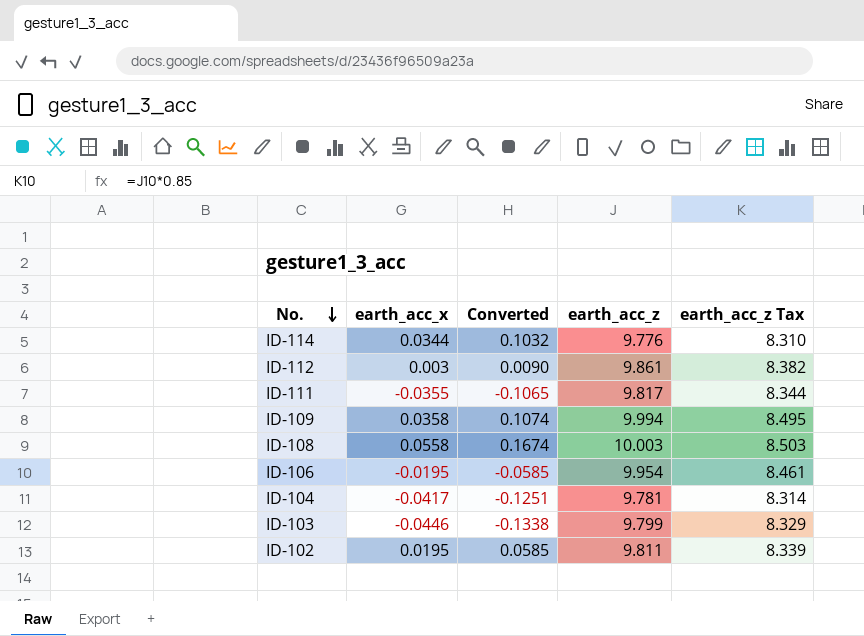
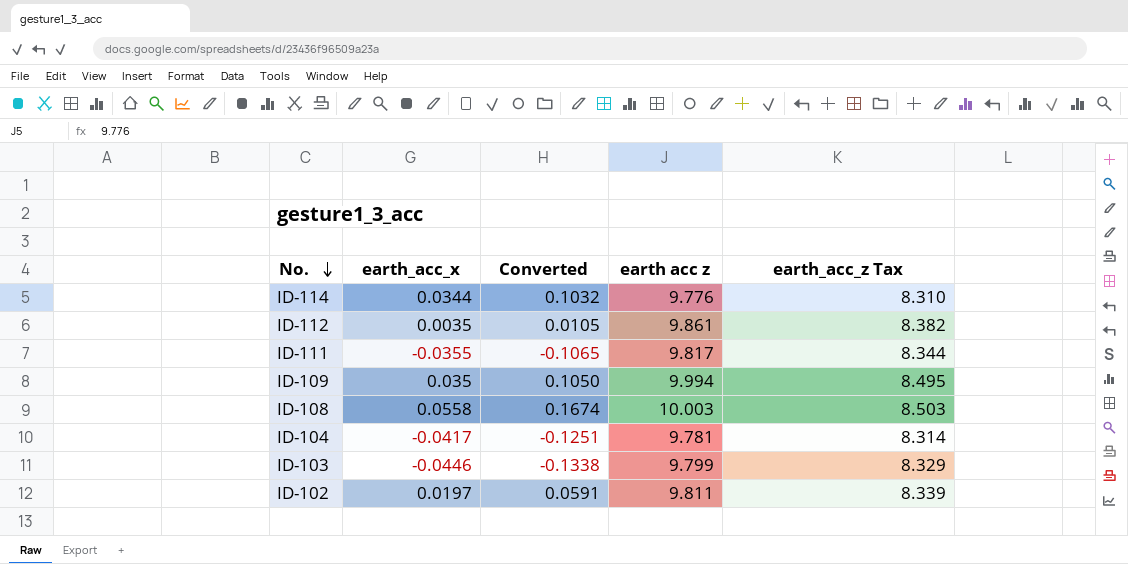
column name: earth_acc_z -> earth acc z
row ID-106: -0.0195 | -0.0585 | 9.954 | 8.461 -> none
ID-112 | earth_acc_x: 0.003 -> 0.0035
ID-112 | Converted: 0.0090 -> 0.0105
ID-109 | earth_acc_x: 0.0358 -> 0.035
ID-109 | Converted: 0.1074 -> 0.1050
ID-102 | earth_acc_x: 0.0195 -> 0.0197
ID-102 | Converted: 0.0585 -> 0.0591

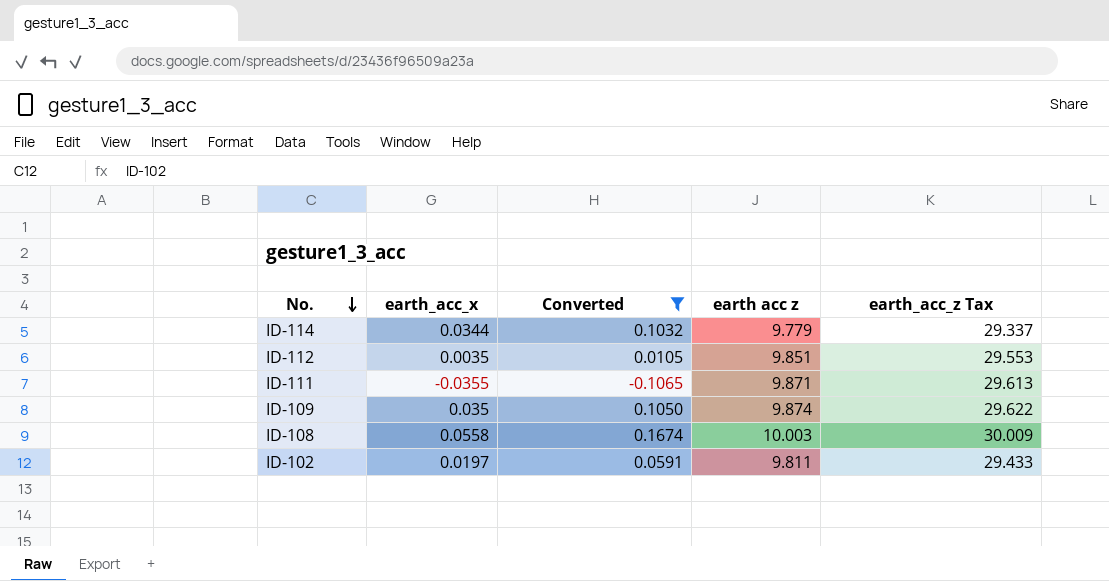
filter: none -> Converted >= -0.1065
column earth_acc_z Tax | formula: [earth acc z] * 0.85 -> [earth acc z] * 3
ID-114 | earth acc z: 9.776 -> 9.779
ID-112 | earth acc z: 9.861 -> 9.851
ID-111 | earth acc z: 9.817 -> 9.871
ID-109 | earth acc z: 9.994 -> 9.874

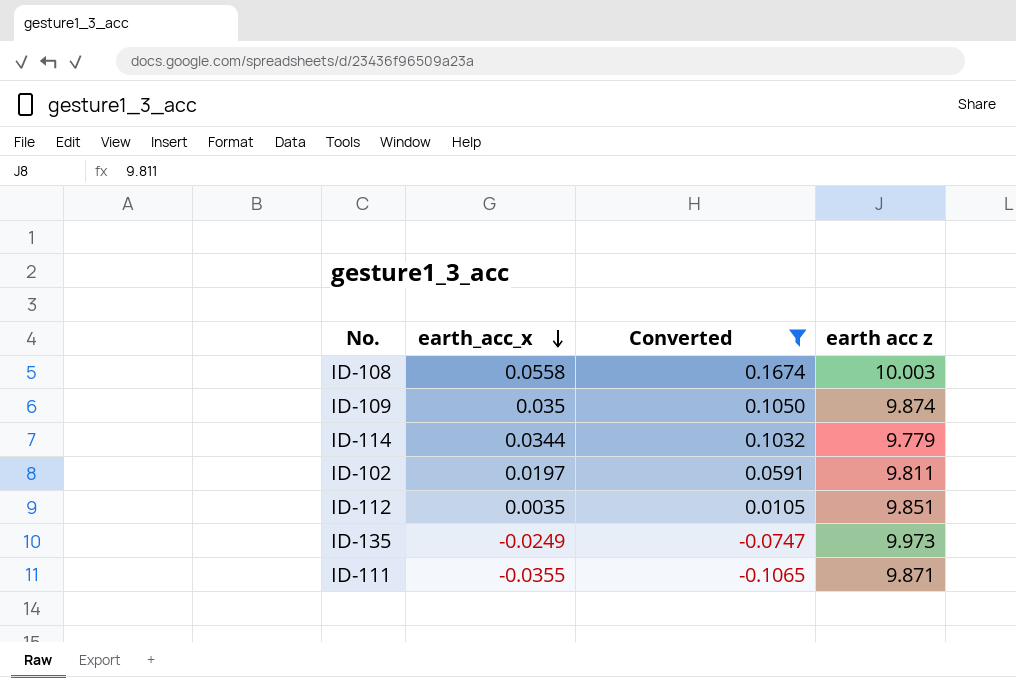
row order: No. descending -> earth_acc_x descending
column earth_acc_z Tax | formula: [earth acc z] * 3 -> none
row ID-135: none -> -0.0249 | -0.0747 | 9.973

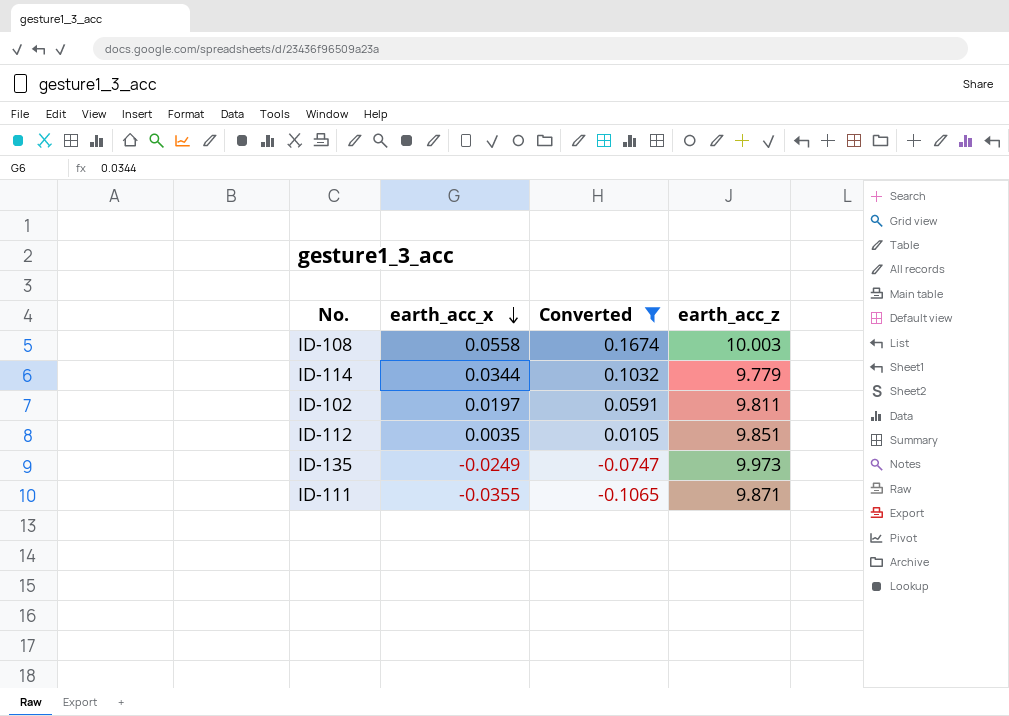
column name: earth acc z -> earth_acc_z
row ID-109: 0.035 | 0.1050 | 9.874 -> none

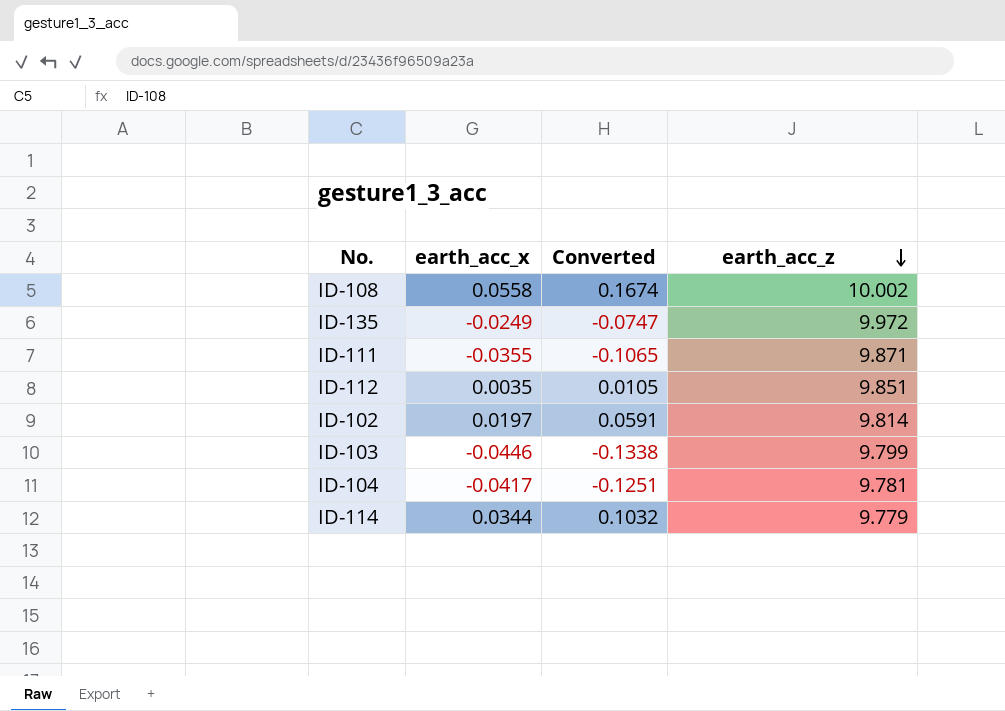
filter: Converted >= -0.1065 -> none
row order: earth_acc_x descending -> earth_acc_z descending
ID-108 | earth_acc_z: 10.003 -> 10.002
ID-135 | earth_acc_z: 9.973 -> 9.972
ID-102 | earth_acc_z: 9.811 -> 9.814

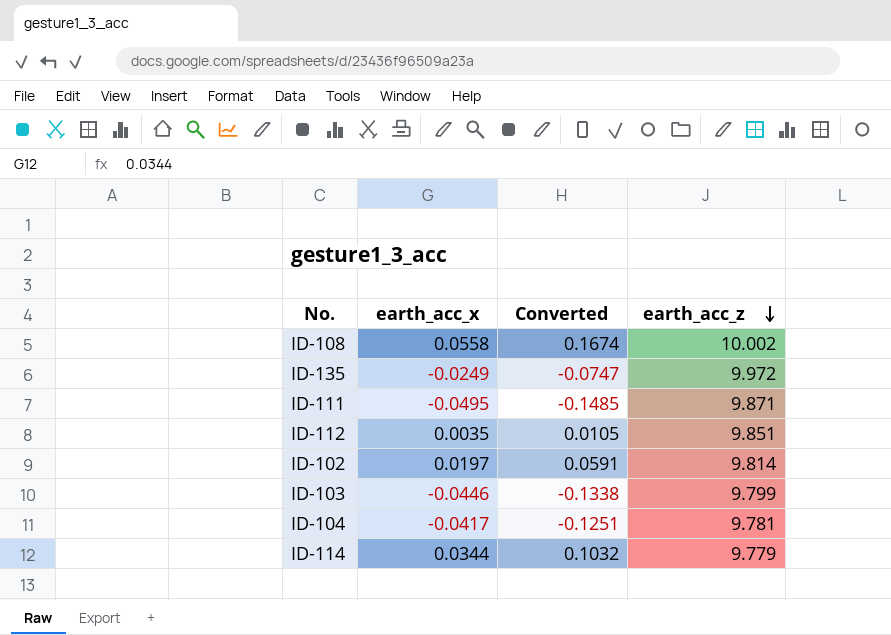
ID-111 | earth_acc_x: -0.0355 -> -0.0495
ID-111 | Converted: -0.1065 -> -0.1485

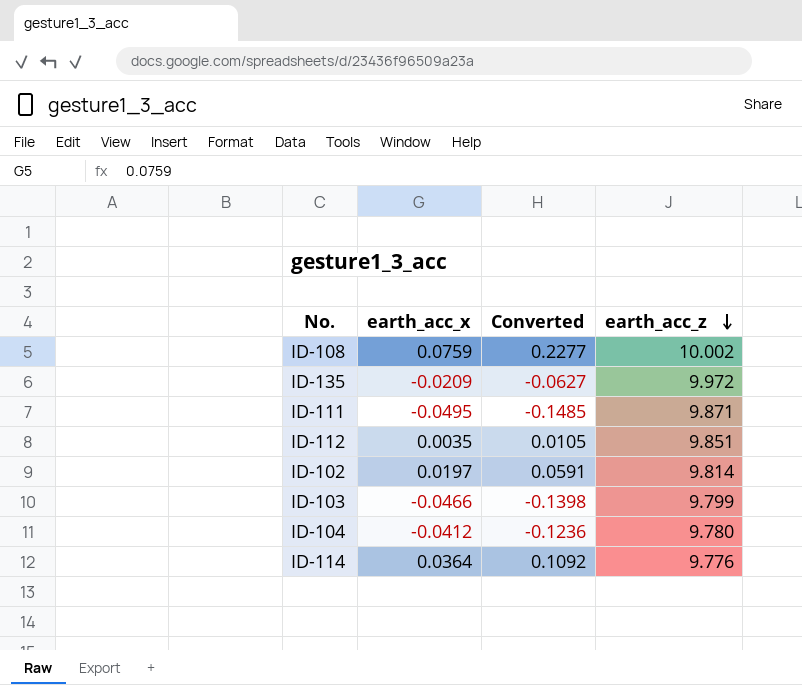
ID-108 | earth_acc_x: 0.0558 -> 0.0759
ID-108 | Converted: 0.1674 -> 0.2277
ID-135 | earth_acc_x: -0.0249 -> -0.0209
ID-135 | Converted: -0.0747 -> -0.0627
ID-103 | earth_acc_x: -0.0446 -> -0.0466
ID-103 | Converted: -0.1338 -> -0.1398
ID-104 | earth_acc_x: -0.0417 -> -0.0412
ID-104 | Converted: -0.1251 -> -0.1236
ID-104 | earth_acc_z: 9.781 -> 9.780
ID-114 | earth_acc_x: 0.0344 -> 0.0364
ID-114 | Converted: 0.1032 -> 0.1092
ID-114 | earth_acc_z: 9.779 -> 9.776

